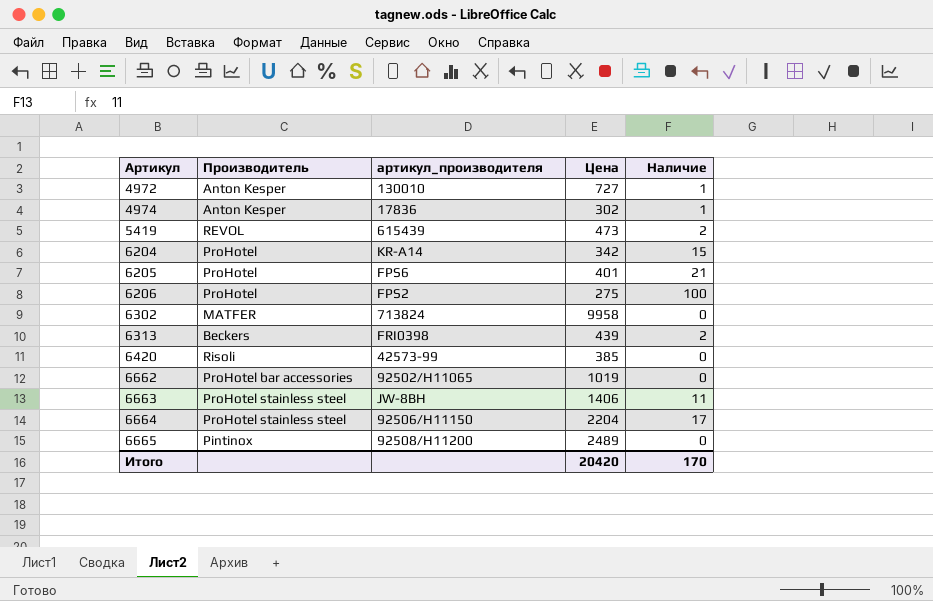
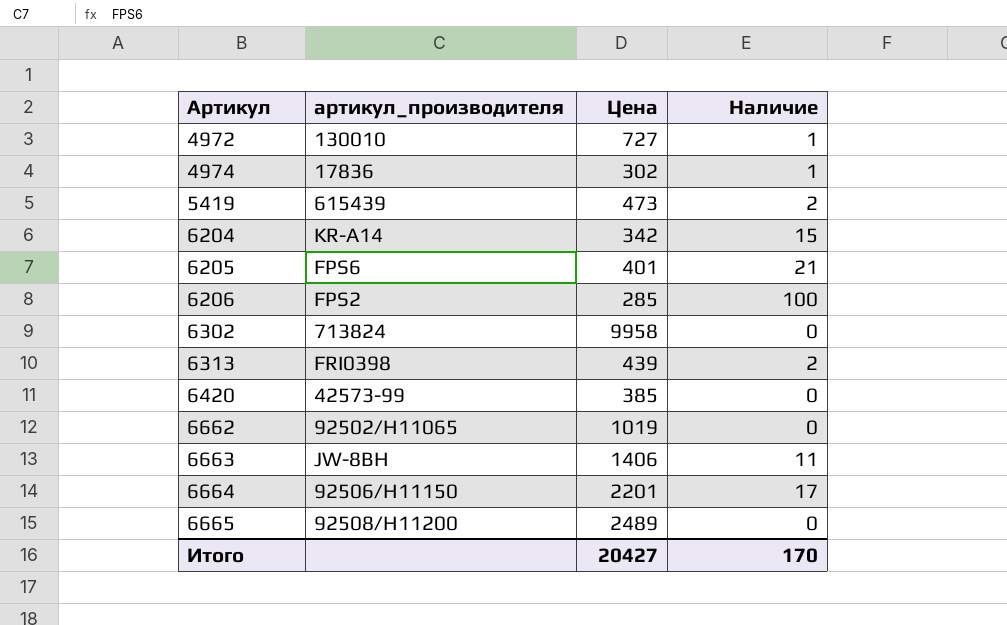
column Производитель | position: 2 -> none
6206 | Цена: 275 -> 285
6664 | Цена: 2204 -> 2201
Итого | Цена: 20420 -> 20427

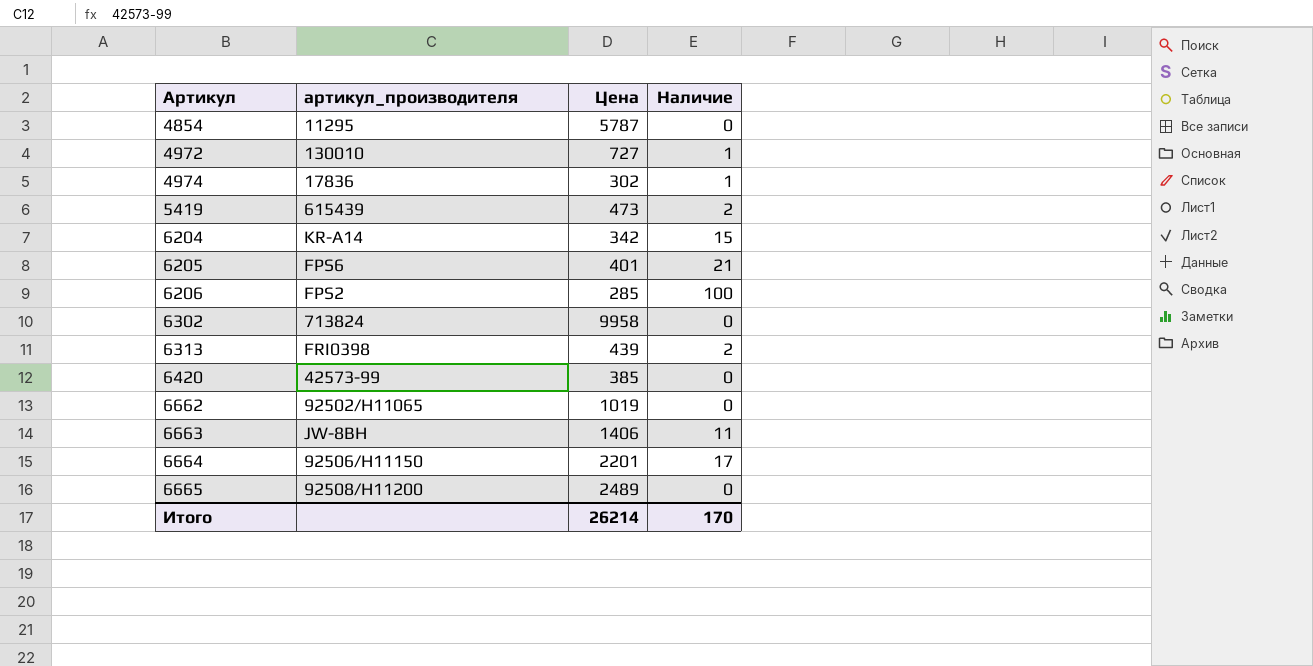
row 4854: none -> 11295 | 5787 | 0
Итого | Цена: 20427 -> 26214

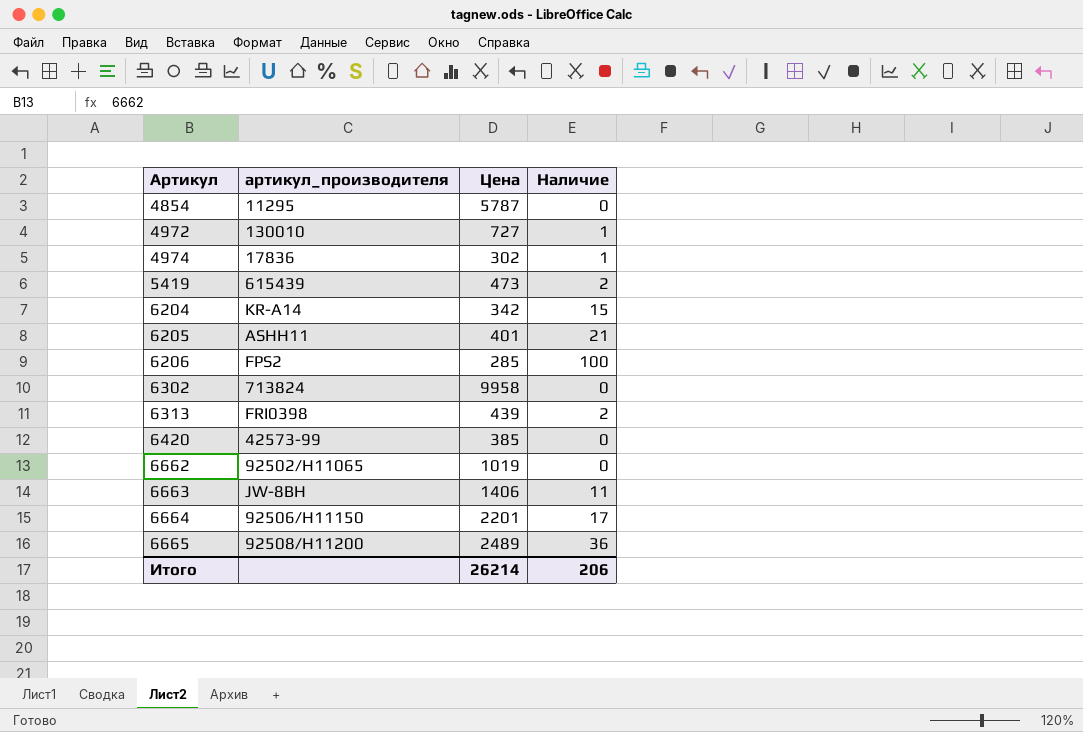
6205 | артикул_производителя: FPS6 -> ASHH11
6665 | Наличие: 0 -> 36
Итого | Наличие: 170 -> 206

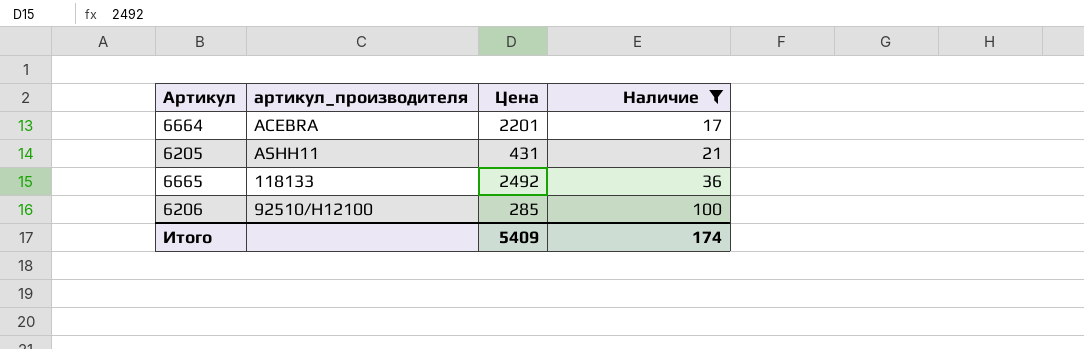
filter: none -> Наличие >= 17
row order: Артикул ascending -> Наличие ascending
6664 | артикул_производителя: 92506/H11150 -> ACEBRA
6205 | Цена: 401 -> 431
6665 | артикул_производителя: 92508/H11200 -> 118133
6665 | Цена: 2489 -> 2492
6206 | артикул_производителя: FPS2 -> 92510/H12100
Итого | Цена: 26214 -> 5409
Итого | Наличие: 206 -> 174

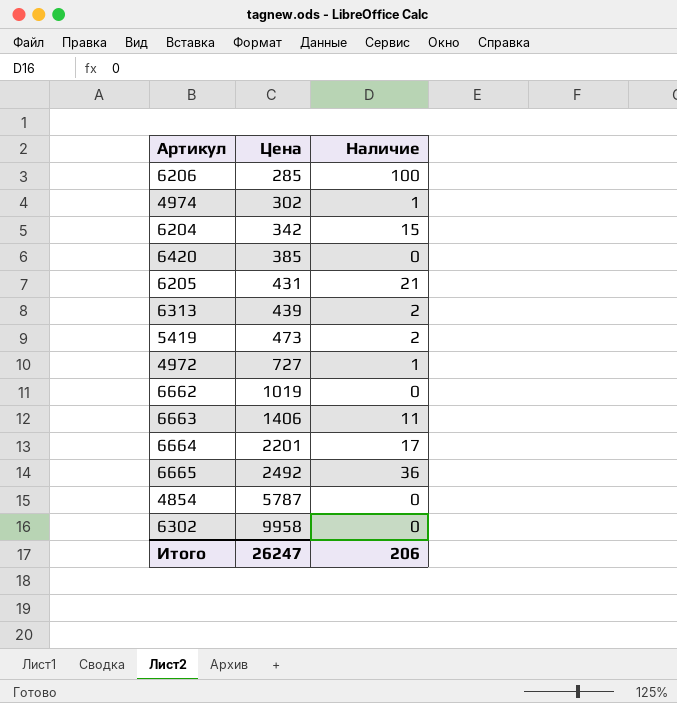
filter: Наличие >= 17 -> none
row order: Наличие ascending -> Цена ascending
column артикул_производителя | position: 2 -> none
Итого | Цена: 5409 -> 26247
Итого | Наличие: 174 -> 206

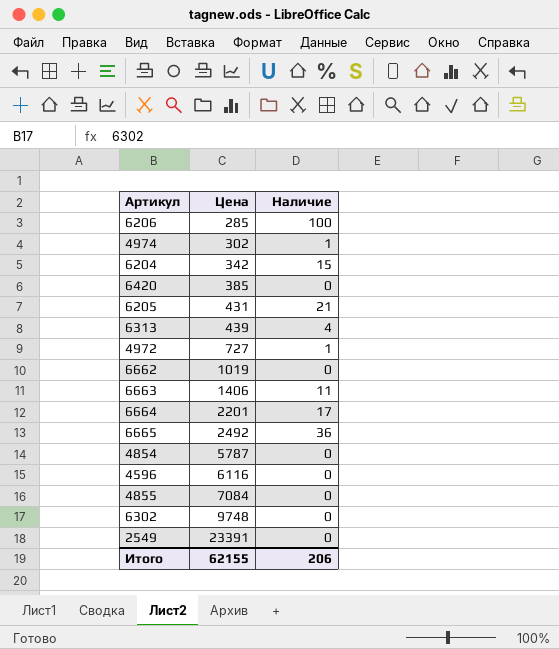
row 5419: 473 | 2 -> none
6313 | Наличие: 2 -> 4
row 4596: none -> 6116 | 0
row 4855: none -> 7084 | 0
6302 | Цена: 9958 -> 9748
row 2549: none -> 23391 | 0
Итого | Цена: 26247 -> 62155

